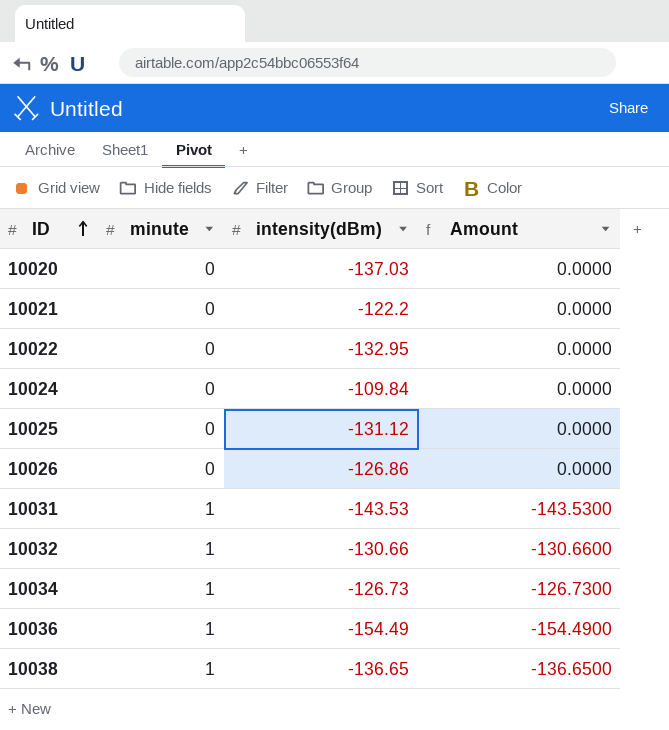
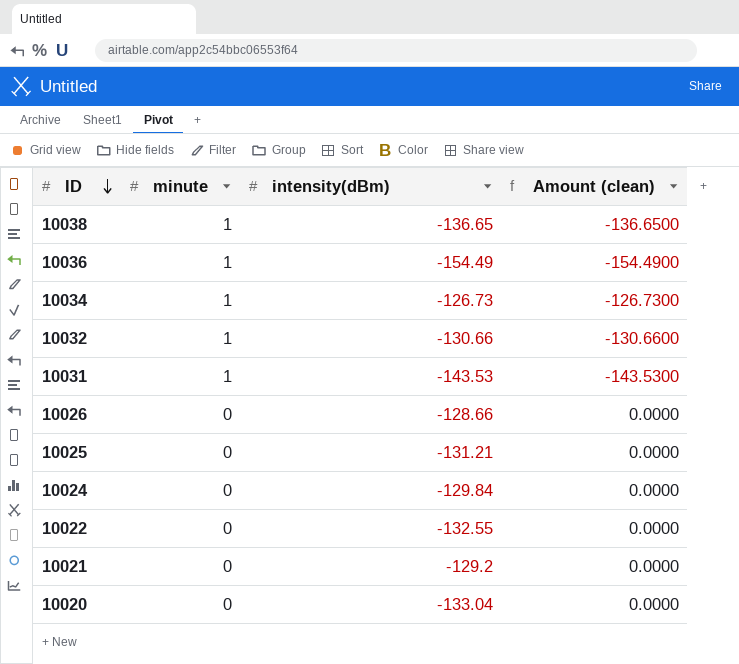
row order: ID ascending -> ID descending
column name: Amount -> Amount (clean)
10026 | intensity(dBm): -126.86 -> -128.66
10025 | intensity(dBm): -131.12 -> -131.21
10024 | intensity(dBm): -109.84 -> -129.84
10022 | intensity(dBm): -132.95 -> -132.55
10021 | intensity(dBm): -122.2 -> -129.2
10020 | intensity(dBm): -137.03 -> -133.04

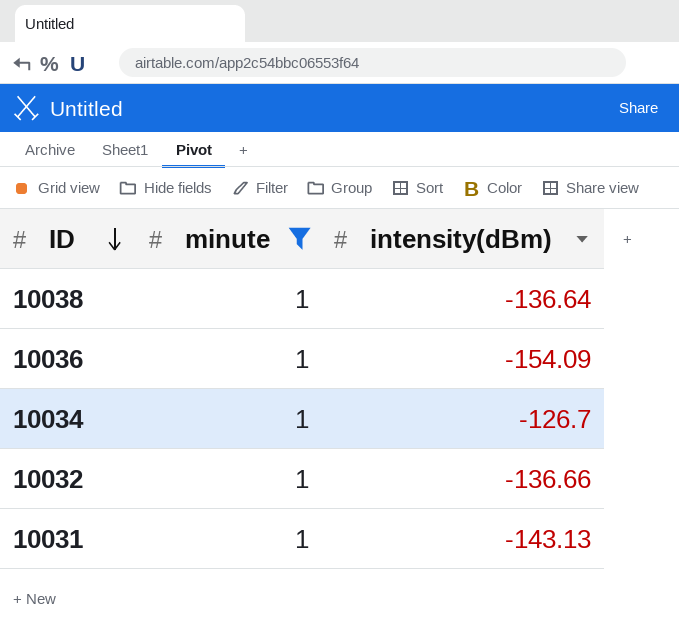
filter: none -> minute = 1
column Amount (clean) | formula: [minute] * [intensity(dBm)] -> none
10038 | intensity(dBm): -136.65 -> -136.64
10036 | intensity(dBm): -154.49 -> -154.09
10034 | intensity(dBm): -126.73 -> -126.7
10032 | intensity(dBm): -130.66 -> -136.66
10031 | intensity(dBm): -143.53 -> -143.13

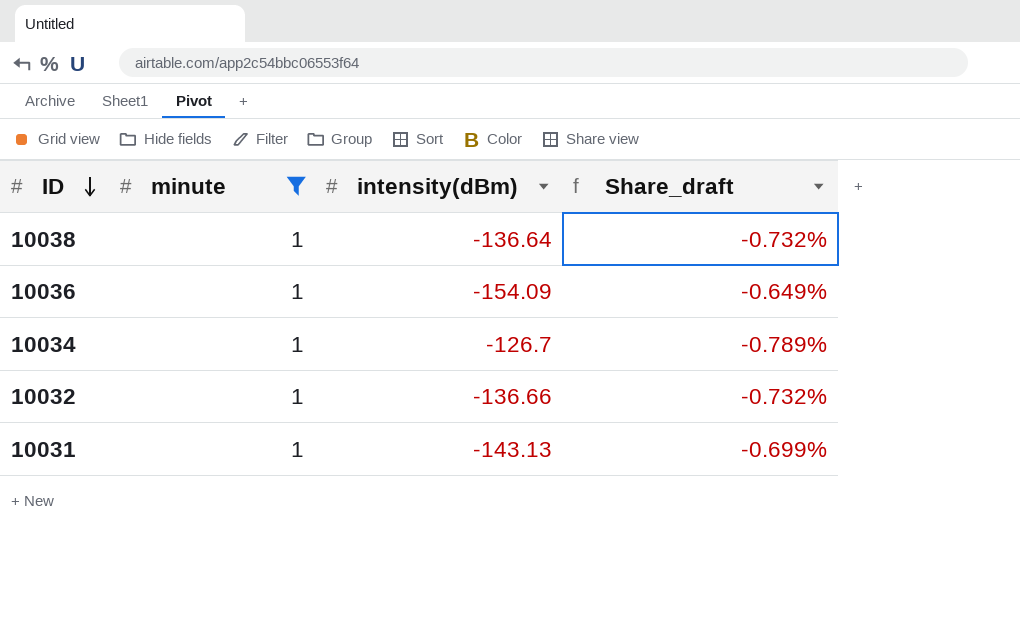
column Share_draft | formula: none -> [minute] / [intensity(dBm)]

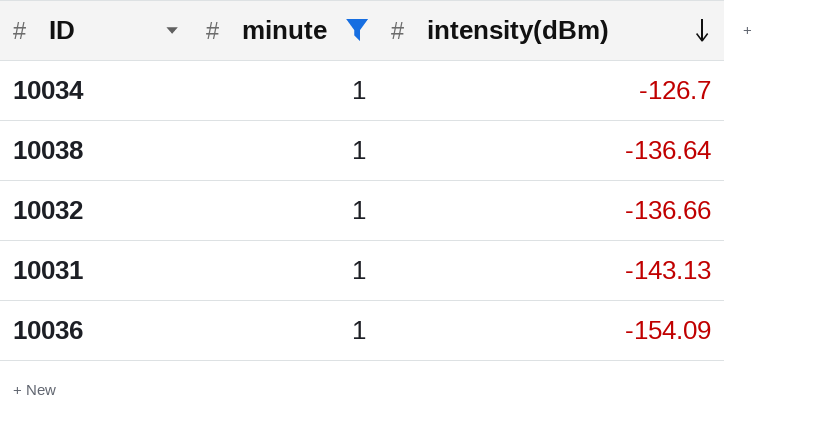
row order: ID descending -> intensity(dBm) descending
column Share_draft | formula: [minute] / [intensity(dBm)] -> none

